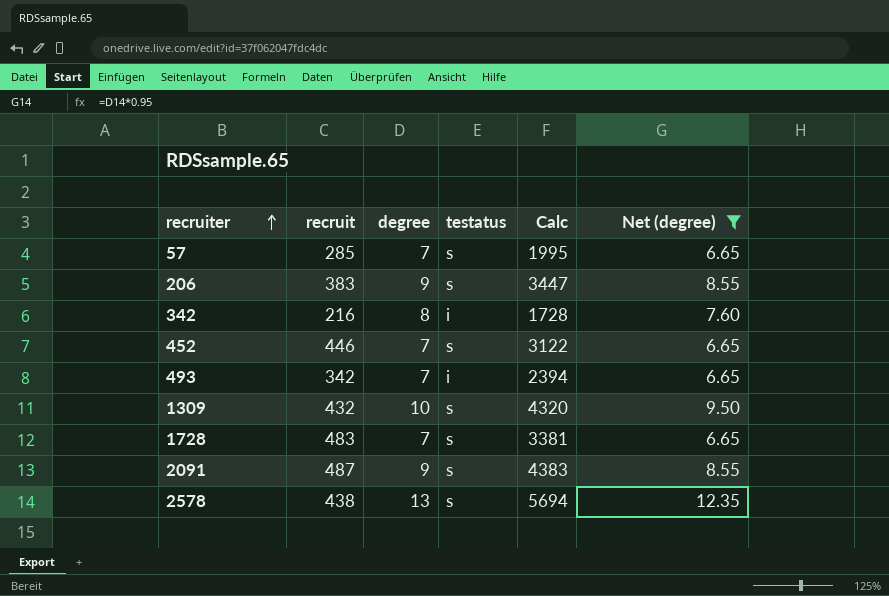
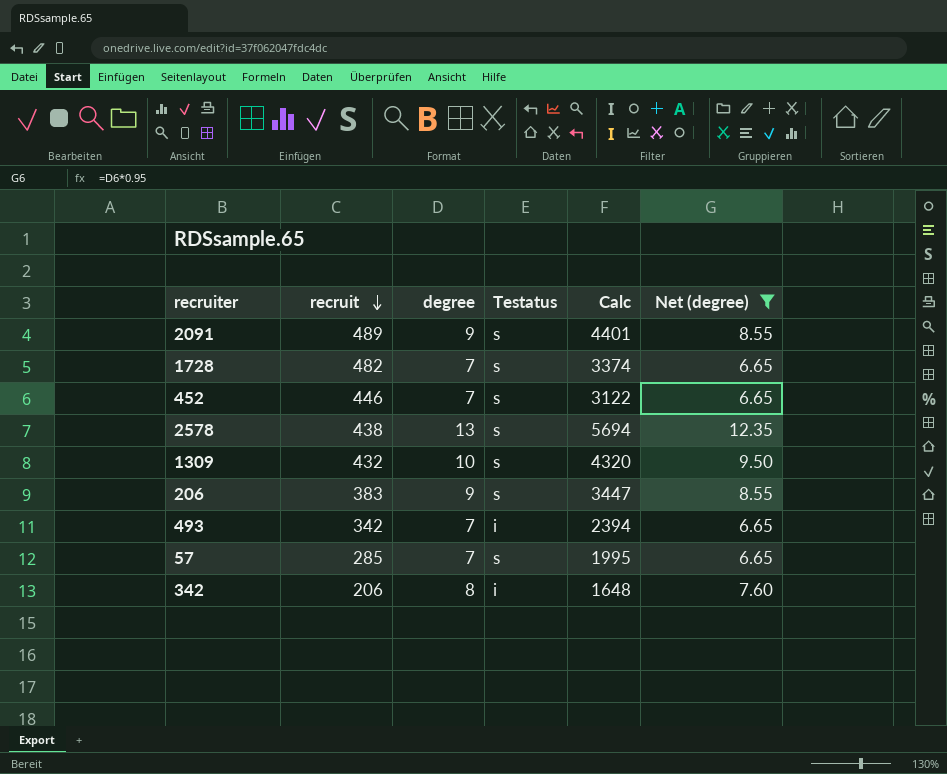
row order: recruiter ascending -> recruit descending
column name: testatus -> Testatus
2091 | recruit: 487 -> 489
2091 | Calc: 4383 -> 4401
1728 | recruit: 483 -> 482
1728 | Calc: 3381 -> 3374
342 | recruit: 216 -> 206
342 | Calc: 1728 -> 1648

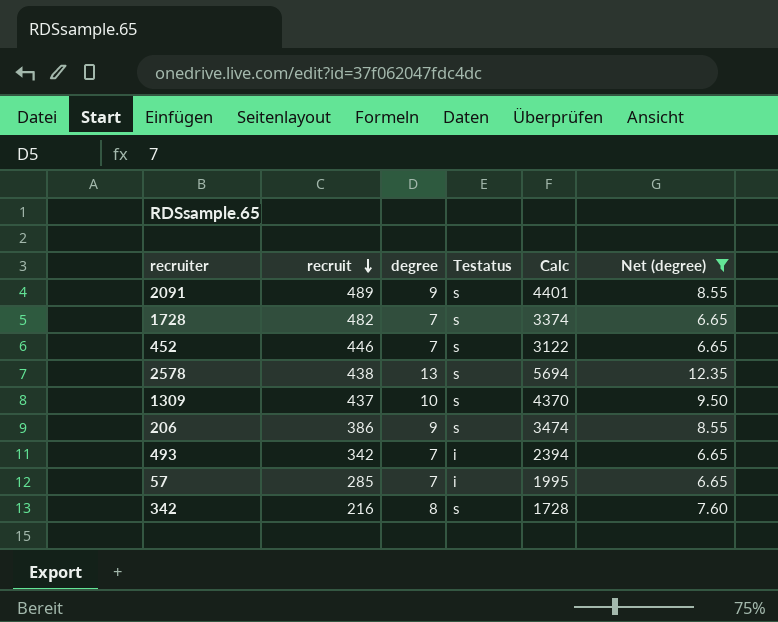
1309 | recruit: 432 -> 437
1309 | Calc: 4320 -> 4370
206 | recruit: 383 -> 386
206 | Calc: 3447 -> 3474
57 | Testatus: s -> i
342 | recruit: 206 -> 216
342 | Testatus: i -> s
342 | Calc: 1648 -> 1728

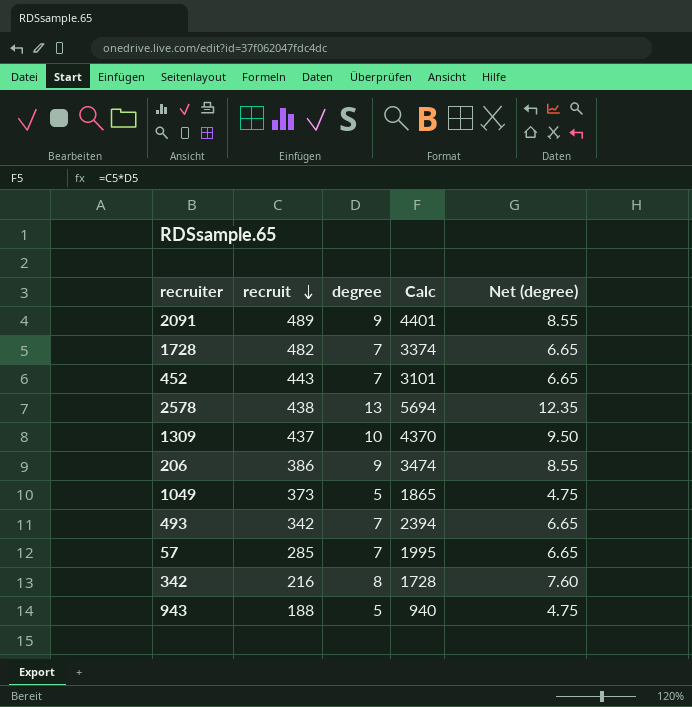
filter: Net (degree) != 4.75 -> none
column Testatus | position: 4 -> none
452 | recruit: 446 -> 443
452 | Calc: 3122 -> 3101

